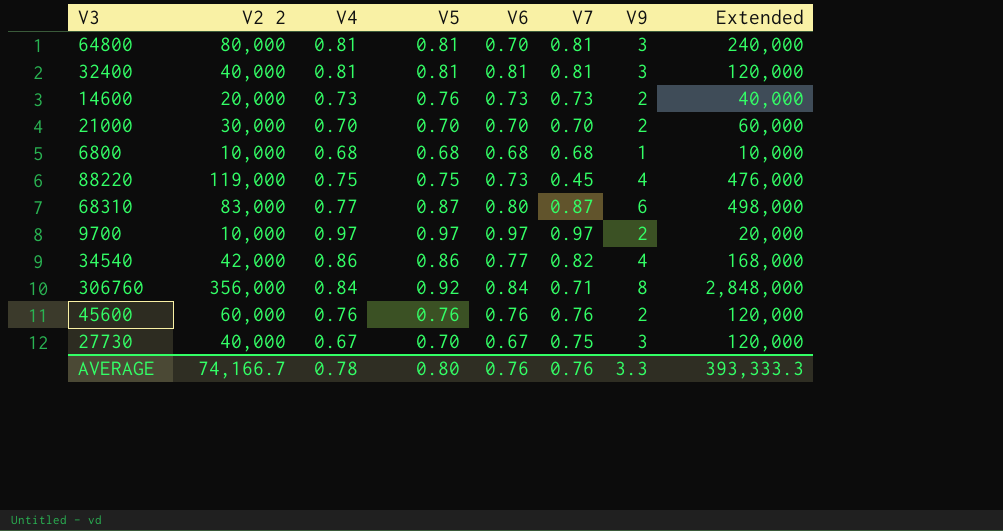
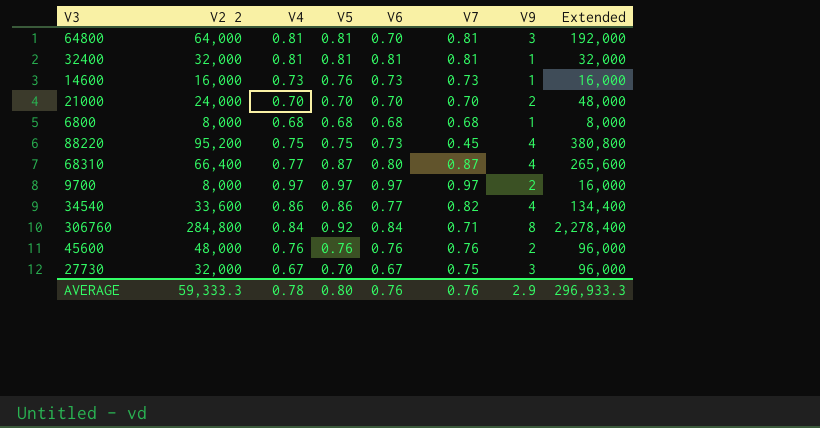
64800 | V2 2: 80,000 -> 64,000
64800 | Extended: 240,000 -> 192,000
32400 | V2 2: 40,000 -> 32,000
32400 | V9: 3 -> 1
32400 | Extended: 120,000 -> 32,000
14600 | V2 2: 20,000 -> 16,000
14600 | V9: 2 -> 1
14600 | Extended: 40,000 -> 16,000
21000 | V2 2: 30,000 -> 24,000
21000 | Extended: 60,000 -> 48,000
6800 | V2 2: 10,000 -> 8,000
6800 | Extended: 10,000 -> 8,000
88220 | V2 2: 119,000 -> 95,200
88220 | Extended: 476,000 -> 380,800
68310 | V2 2: 83,000 -> 66,400
68310 | V9: 6 -> 4
68310 | Extended: 498,000 -> 265,600
9700 | V2 2: 10,000 -> 8,000
9700 | Extended: 20,000 -> 16,000
34540 | V2 2: 42,000 -> 33,600
34540 | Extended: 168,000 -> 134,400
306760 | V2 2: 356,000 -> 284,800
306760 | Extended: 2,848,000 -> 2,278,400
45600 | V2 2: 60,000 -> 48,000
45600 | Extended: 120,000 -> 96,000
27730 | V2 2: 40,000 -> 32,000
27730 | Extended: 120,000 -> 96,000
AVERAGE | V2 2: 74,166.7 -> 59,333.3
AVERAGE | V9: 3.3 -> 2.9
AVERAGE | Extended: 393,333.3 -> 296,933.3

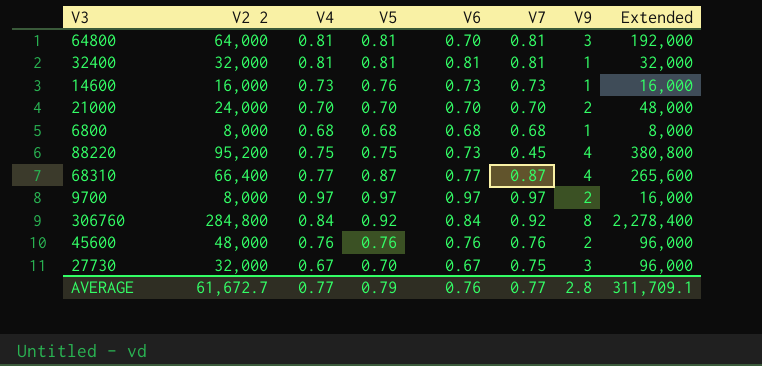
row 34540: 33,600 | 0.86 | 0.86 | 0.77 | 0.82 | 4 | 134,400 -> none
68310 | V6: 0.80 -> 0.77
306760 | V7: 0.71 -> 0.92
AVERAGE | V2 2: 59,333.3 -> 61,672.7
AVERAGE | V4: 0.78 -> 0.77
AVERAGE | V5: 0.80 -> 0.79
AVERAGE | V7: 0.76 -> 0.77
AVERAGE | V9: 2.9 -> 2.8
AVERAGE | Extended: 296,933.3 -> 311,709.1

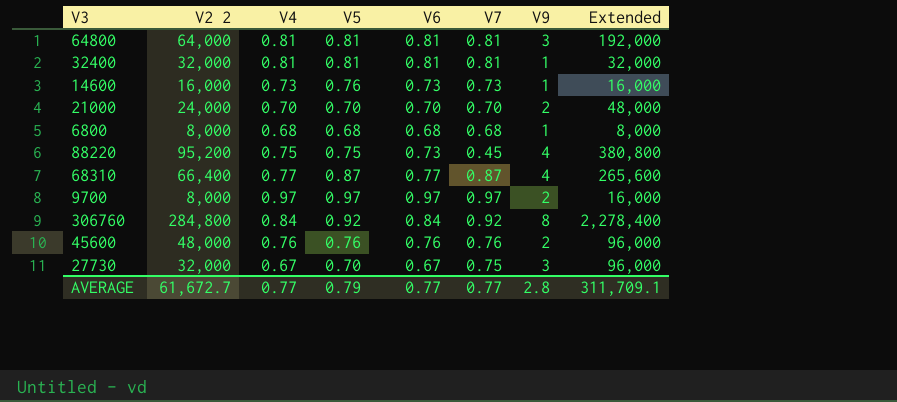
64800 | V6: 0.70 -> 0.81
AVERAGE | V6: 0.76 -> 0.77

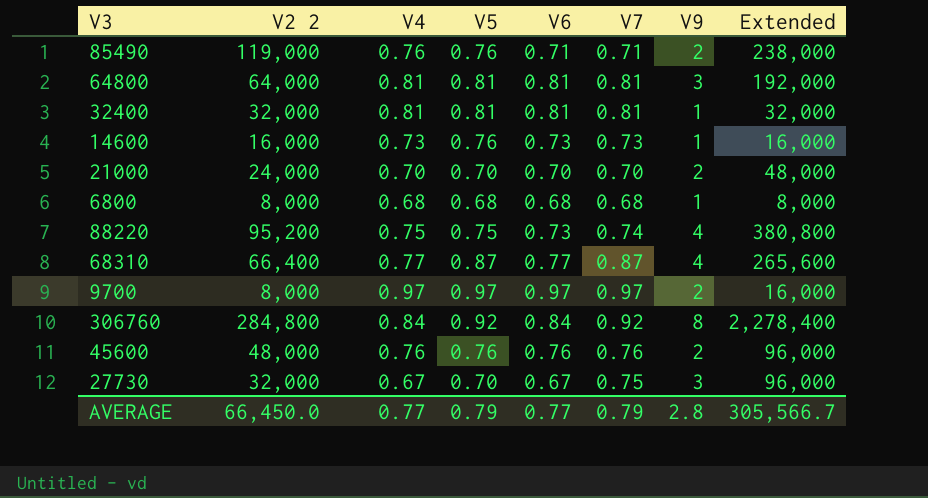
row 85490: none -> 119,000 | 0.76 | 0.76 | 0.71 | 0.71 | 2 | 238,000
88220 | V7: 0.45 -> 0.74
AVERAGE | V2 2: 61,672.7 -> 66,450.0
AVERAGE | V7: 0.77 -> 0.79
AVERAGE | Extended: 311,709.1 -> 305,566.7

